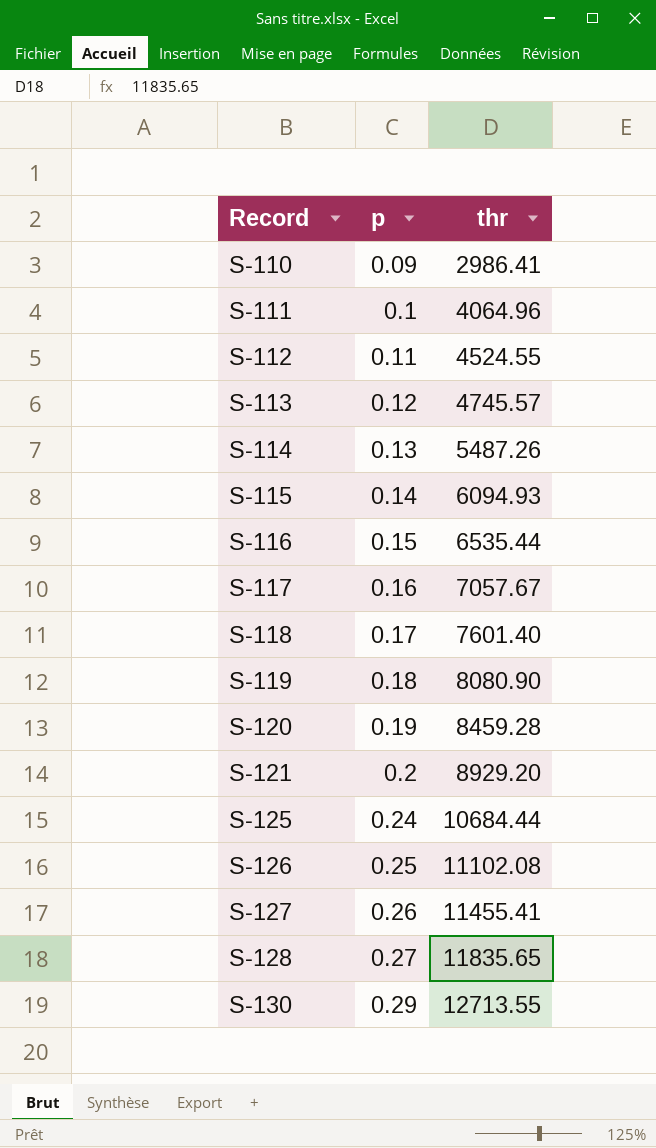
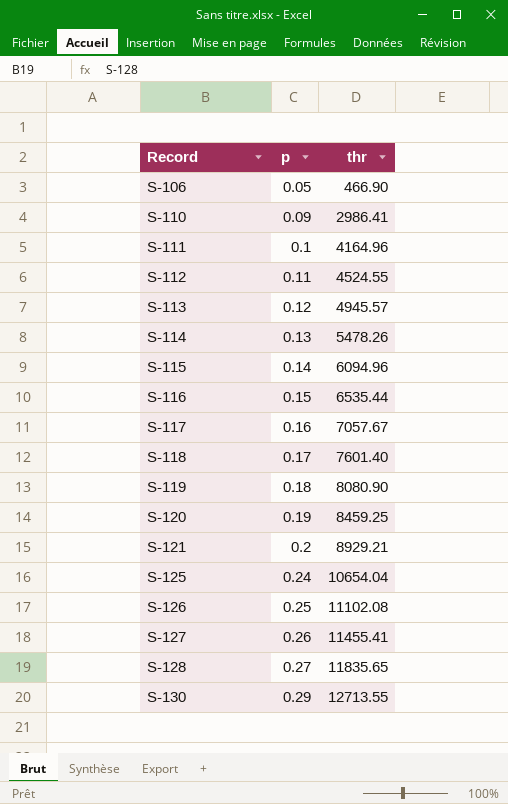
row S-106: none -> 0.05 | 466.90
S-111 | thr: 4064.96 -> 4164.96
S-113 | thr: 4745.57 -> 4945.57
S-114 | thr: 5487.26 -> 5478.26
S-115 | thr: 6094.93 -> 6094.96
S-120 | thr: 8459.28 -> 8459.25
S-121 | thr: 8929.20 -> 8929.21
S-125 | thr: 10684.44 -> 10654.04

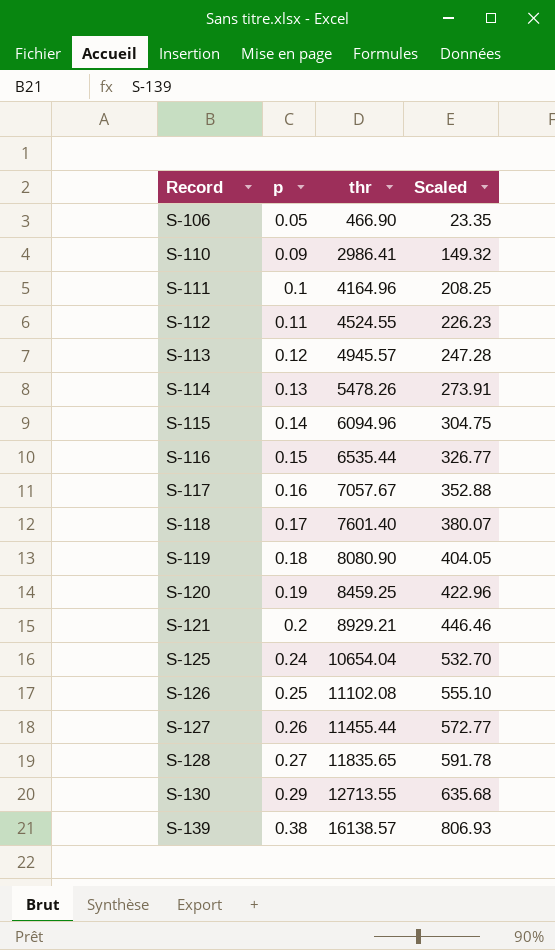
column Scaled | formula: none -> [thr] * 0.05
S-127 | thr: 11455.41 -> 11455.44
row S-139: none -> 0.38 | 16138.57 | 806.93

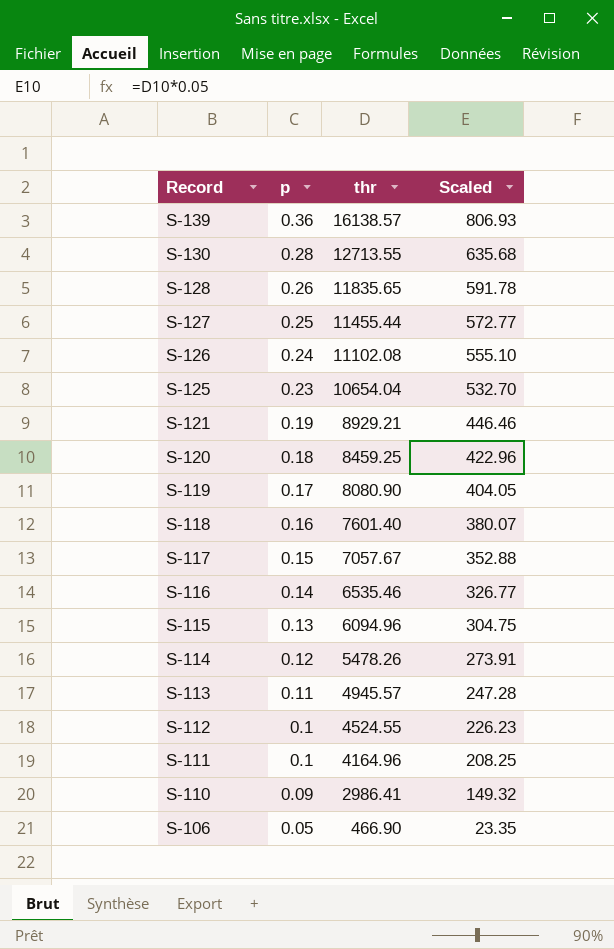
row order: Record ascending -> Record descending
S-139 | p: 0.38 -> 0.36
S-130 | p: 0.29 -> 0.28
S-128 | p: 0.27 -> 0.26
S-127 | p: 0.26 -> 0.25
S-126 | p: 0.25 -> 0.24
S-125 | p: 0.24 -> 0.23
S-121 | p: 0.2 -> 0.19
S-120 | p: 0.19 -> 0.18
S-119 | p: 0.18 -> 0.17
S-118 | p: 0.17 -> 0.16
S-117 | p: 0.16 -> 0.15
S-116 | p: 0.15 -> 0.14
S-116 | thr: 6535.44 -> 6535.46
S-115 | p: 0.14 -> 0.13
S-114 | p: 0.13 -> 0.12
S-113 | p: 0.12 -> 0.11
S-112 | p: 0.11 -> 0.1

